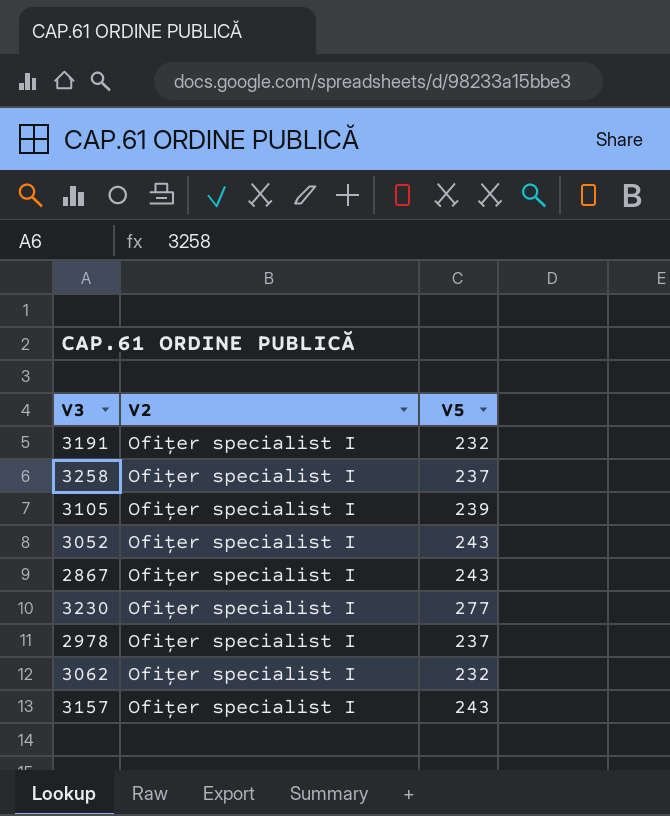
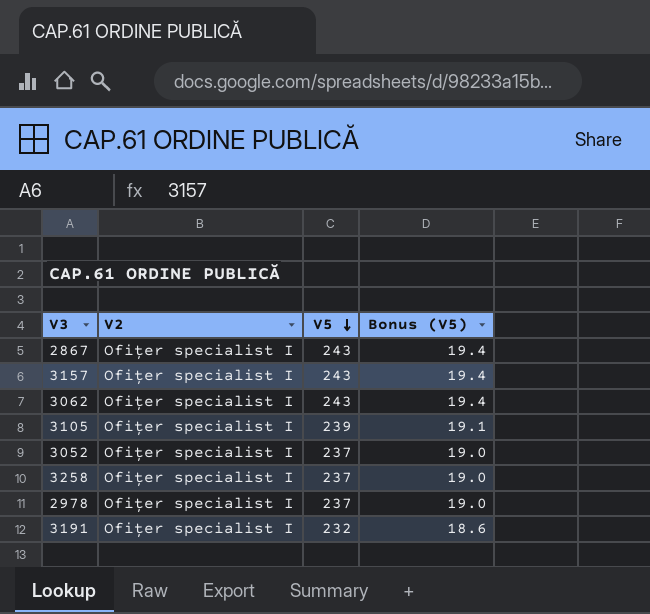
row order: none -> V5 descending
column Bonus (V5) | formula: none -> [V5] * 0.08
row 3230: Ofițer specialist I | 277 -> none
3062 | V5: 232 -> 243
3052 | V5: 243 -> 237

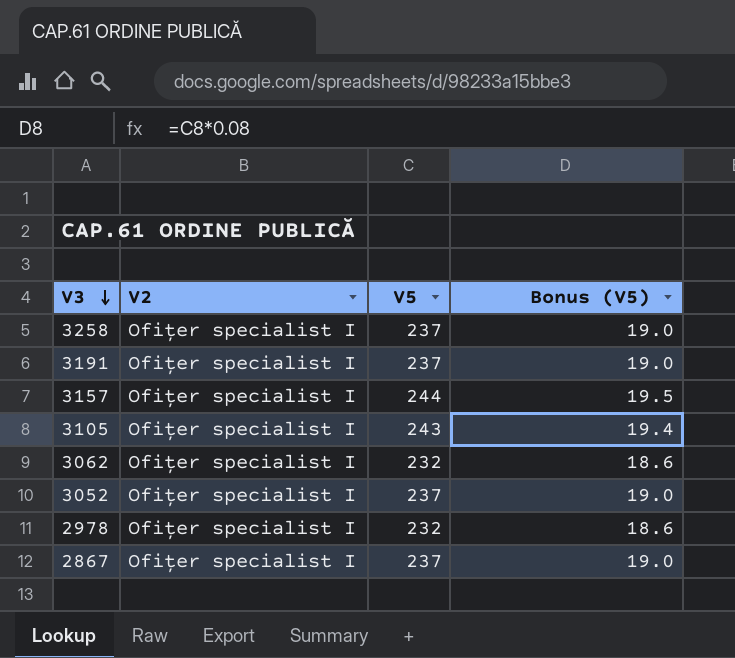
row order: V5 descending -> V3 descending
3191 | V5: 232 -> 237
3191 | Bonus (V5): 18.6 -> 19.0
3157 | V5: 243 -> 244
3157 | Bonus (V5): 19.4 -> 19.5
3105 | V5: 239 -> 243
3105 | Bonus (V5): 19.1 -> 19.4
3062 | V5: 243 -> 232
3062 | Bonus (V5): 19.4 -> 18.6
2978 | V5: 237 -> 232
2978 | Bonus (V5): 19.0 -> 18.6
2867 | V5: 243 -> 237
2867 | Bonus (V5): 19.4 -> 19.0

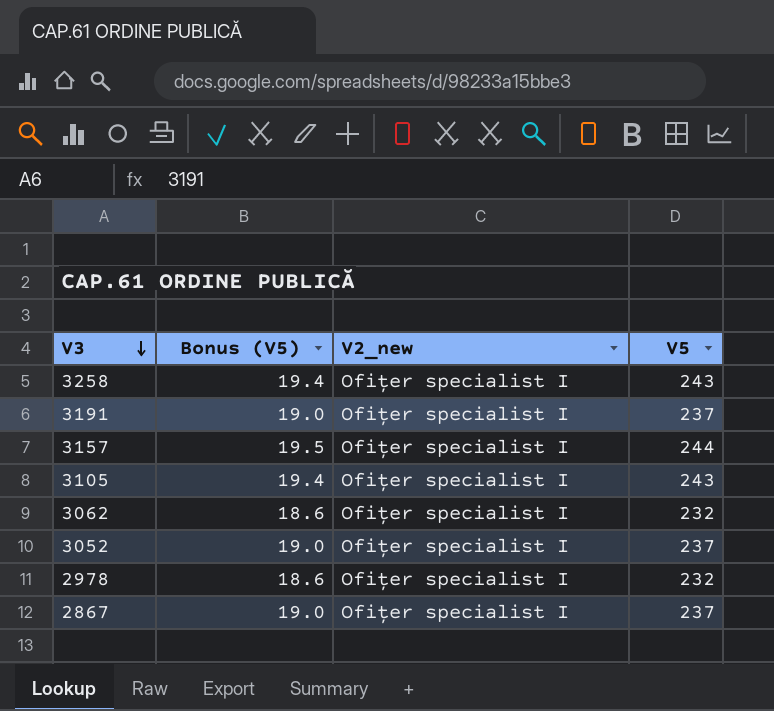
column Bonus (V5) | position: 4 -> 2
column name: V2 -> V2_new
3258 | Bonus (V5): 19.0 -> 19.4
3258 | V5: 237 -> 243

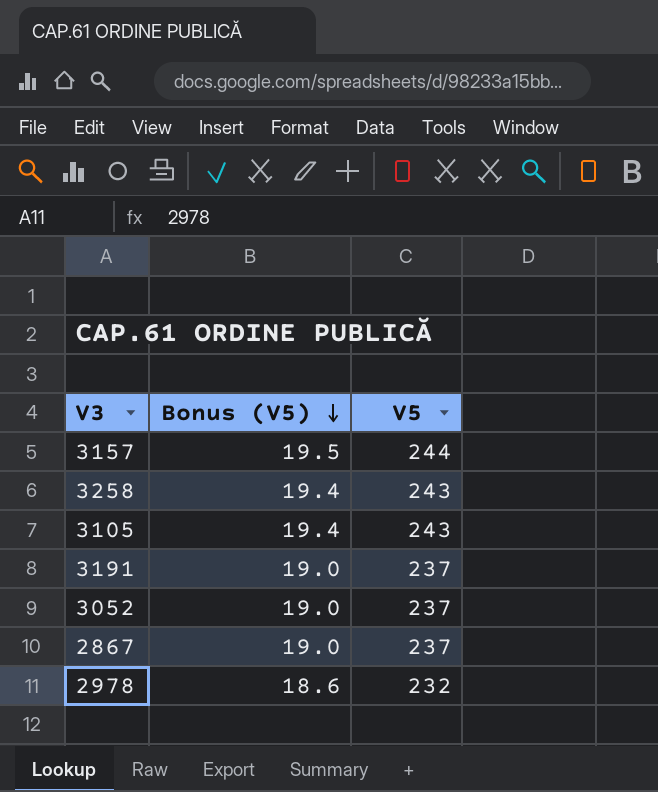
row order: V3 descending -> Bonus (V5) descending
column V2_new | position: 3 -> none
row 3062: 18.6 | Ofițer specialist I | 232 -> none

